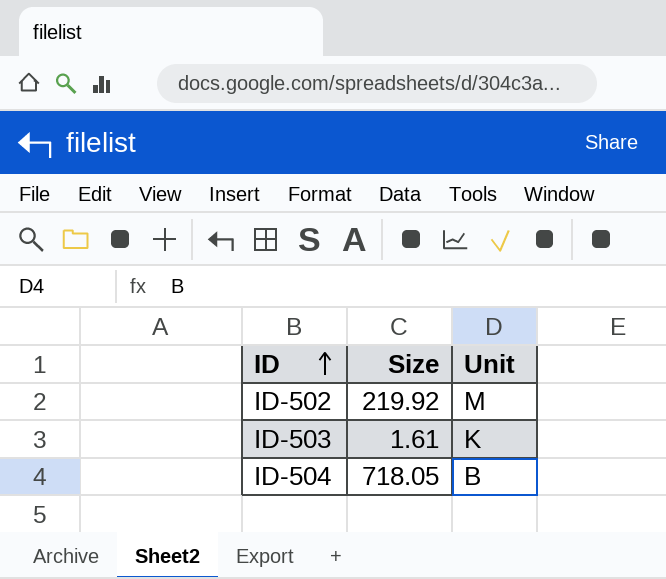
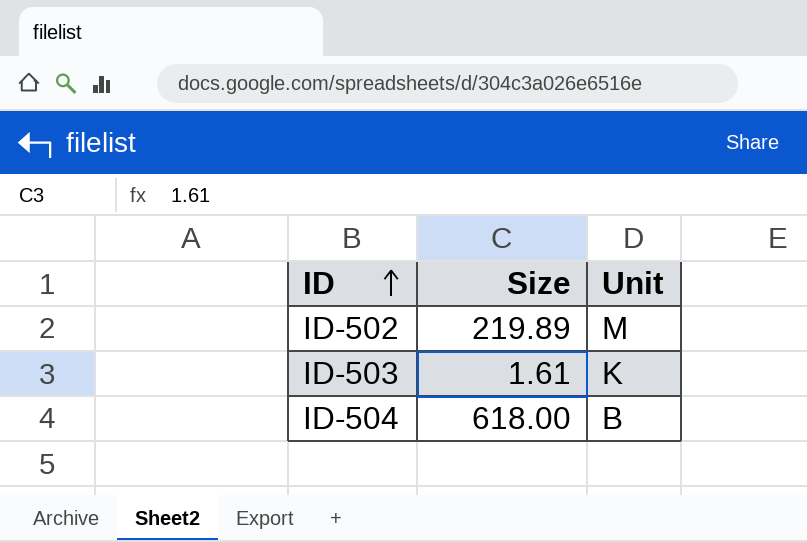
ID-502 | Size: 219.92 -> 219.89
ID-504 | Size: 718.05 -> 618.00

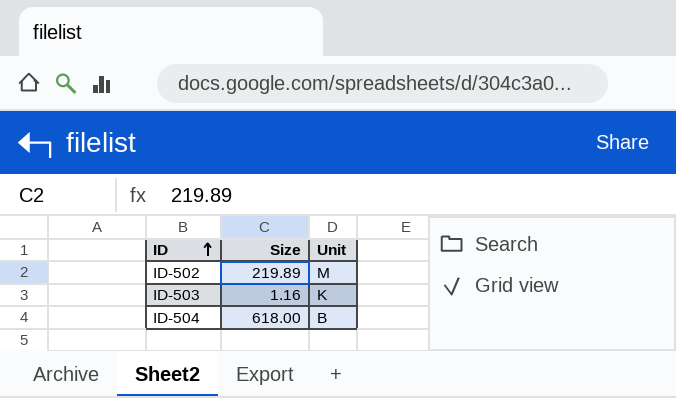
ID-503 | Size: 1.61 -> 1.16

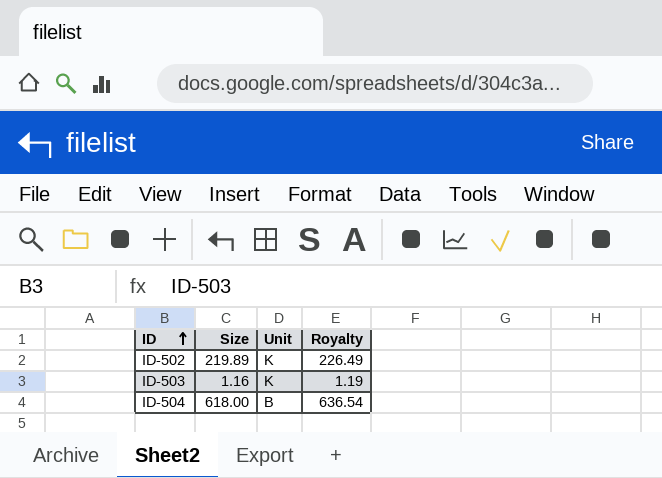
column Royalty | formula: none -> [Size] * 1.03
ID-502 | Unit: M -> K

